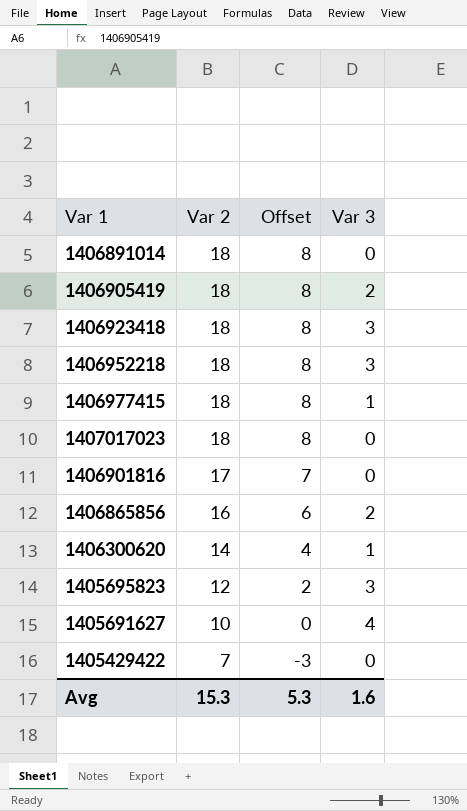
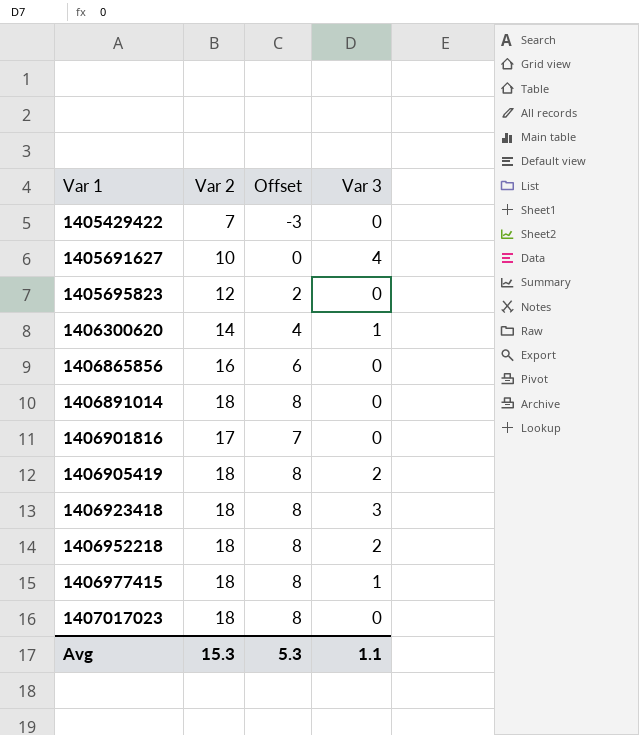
row order: Var 2 descending -> Var 1 ascending
1405695823 | Var 3: 3 -> 0
1406865856 | Var 3: 2 -> 0
1406952218 | Var 3: 3 -> 2
Avg | Var 3: 1.6 -> 1.1

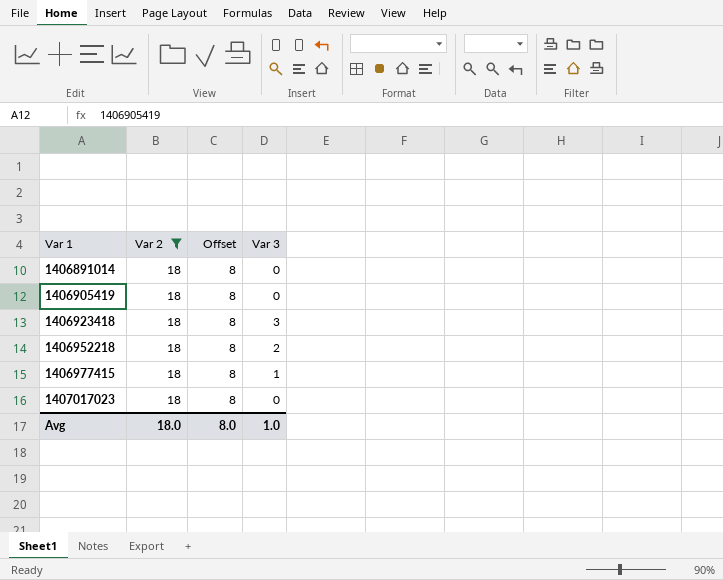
filter: none -> Var 2 = 18
1406905419 | Var 3: 2 -> 0
Avg | Var 2: 15.3 -> 18.0
Avg | Offset: 5.3 -> 8.0
Avg | Var 3: 1.1 -> 1.0

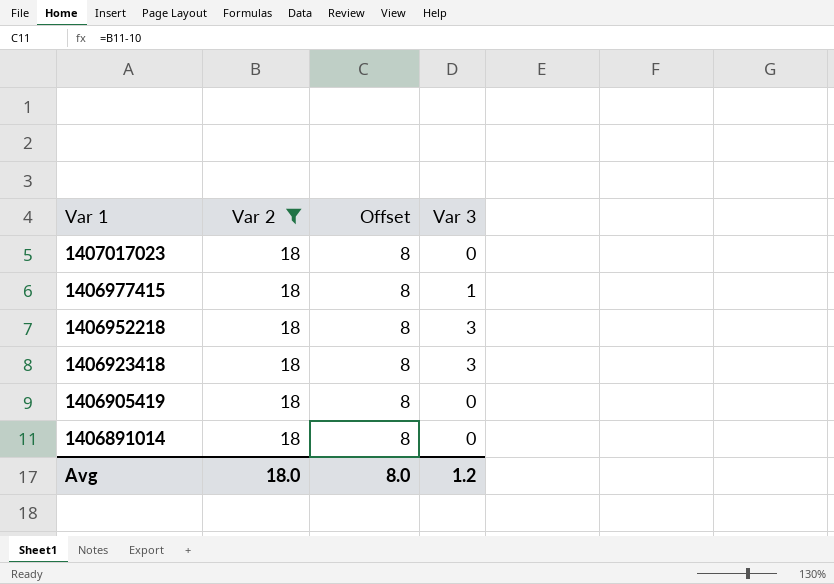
row order: Var 1 ascending -> Var 1 descending
1406952218 | Var 3: 2 -> 3
Avg | Var 3: 1.0 -> 1.2

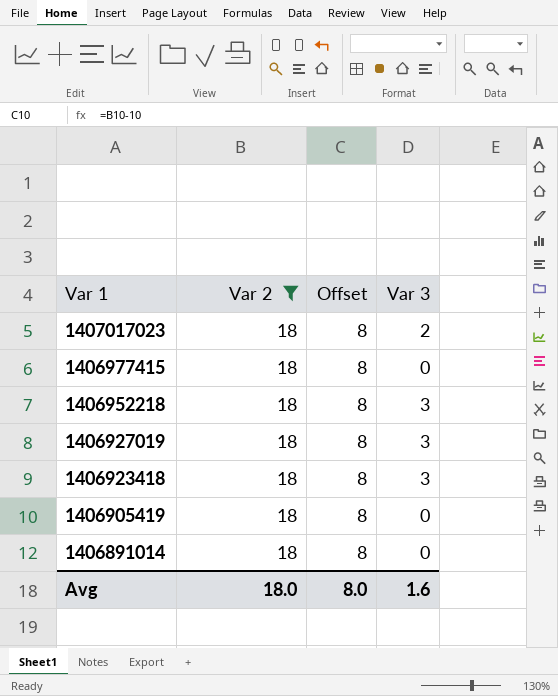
1407017023 | Var 3: 0 -> 2
1406977415 | Var 3: 1 -> 0
row 1406927019: none -> 18 | 8 | 3
Avg | Var 3: 1.2 -> 1.6

